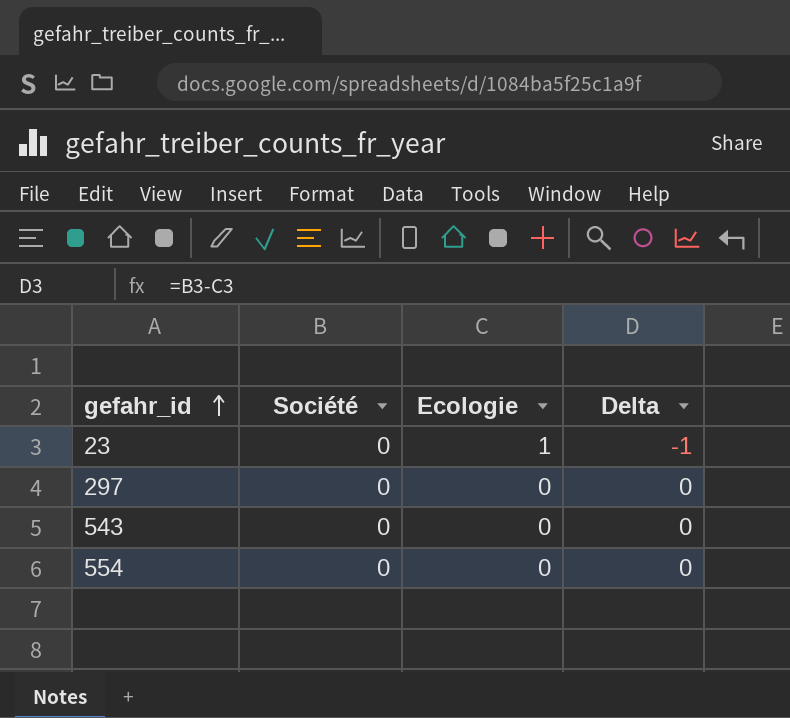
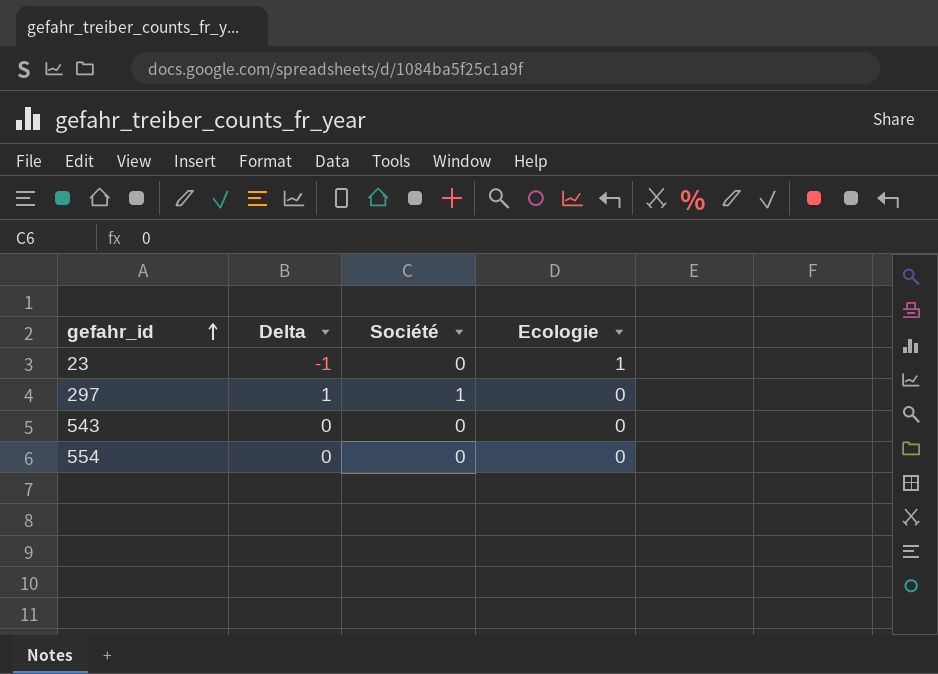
column Delta | position: 4 -> 2
297 | Delta: 0 -> 1
297 | Société: 0 -> 1

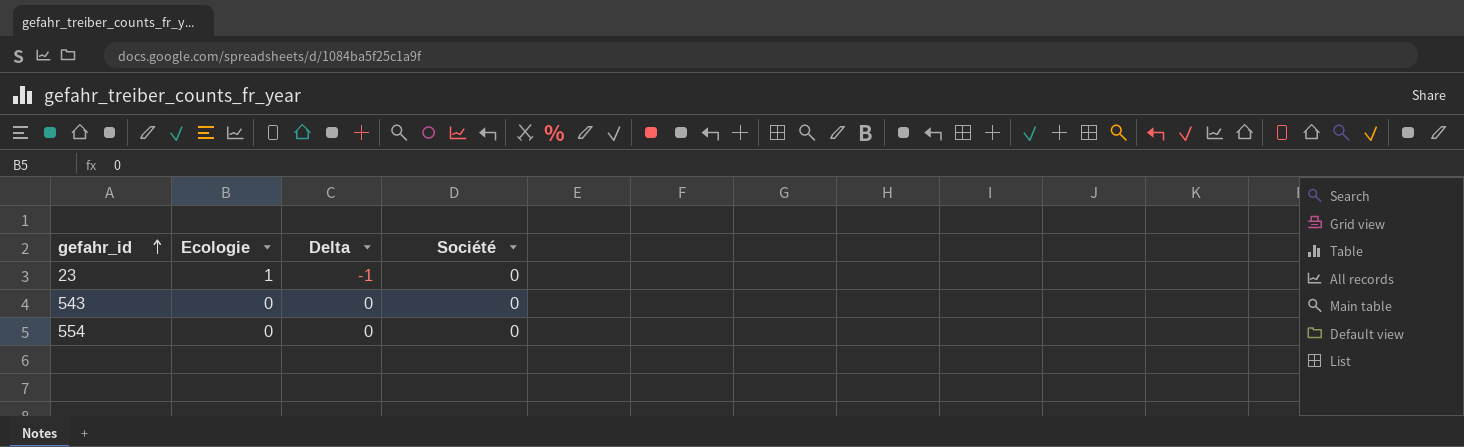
column Ecologie | position: 4 -> 2
row 297: 1 | 1 | 0 -> none

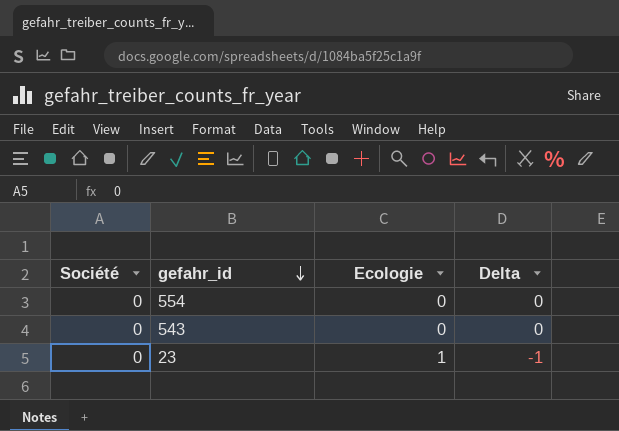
row order: gefahr_id ascending -> gefahr_id descending
column Société | position: 4 -> 1

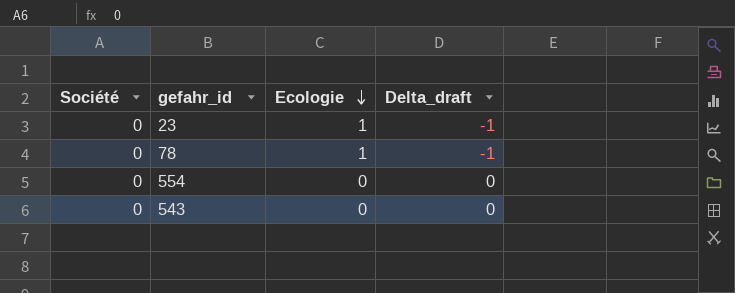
row order: gefahr_id descending -> Ecologie descending
column name: Delta -> Delta_draft
row 78: none -> 0 | 1 | -1

